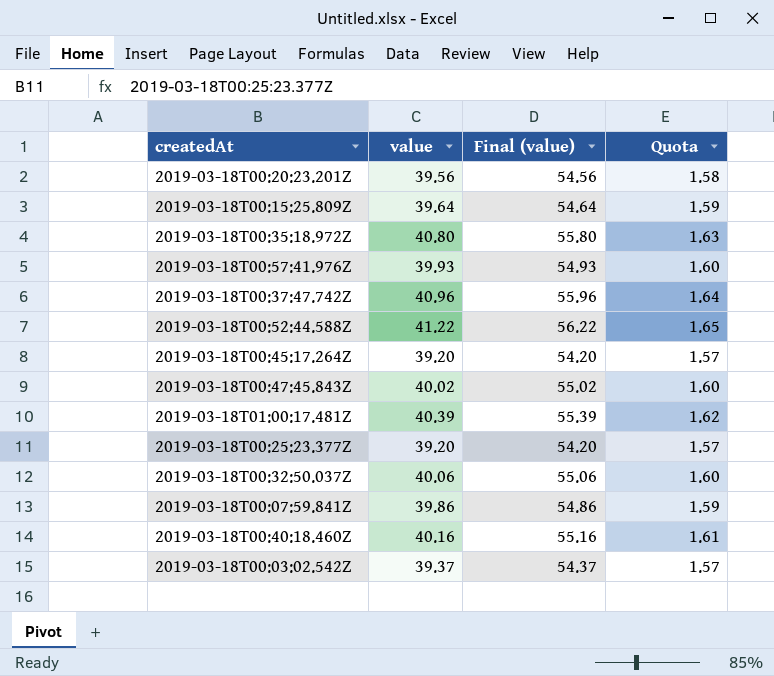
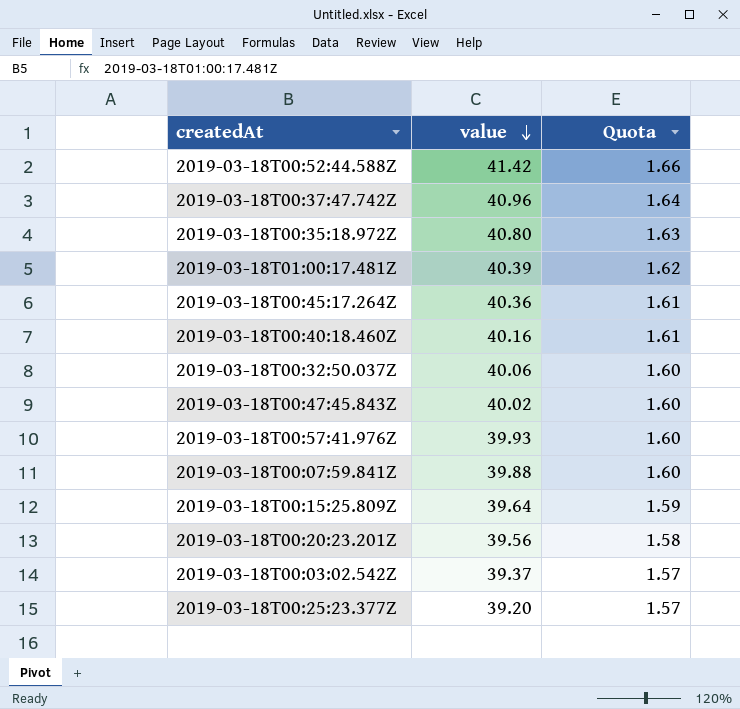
row order: none -> value descending
column Final (value) | formula: [value] + 15 -> none
2019-03-18T00:52:44.588Z | value: 41.22 -> 41.42
2019-03-18T00:52:44.588Z | Quota: 1.65 -> 1.66
2019-03-18T00:45:17.264Z | value: 39.20 -> 40.36
2019-03-18T00:45:17.264Z | Quota: 1.57 -> 1.61
2019-03-18T00:07:59.841Z | value: 39.86 -> 39.88
2019-03-18T00:07:59.841Z | Quota: 1.59 -> 1.60

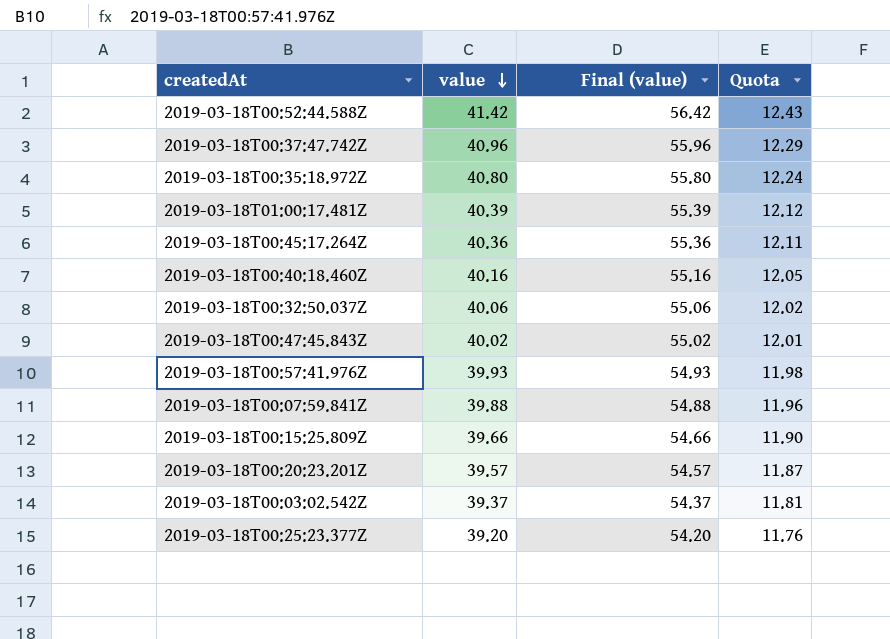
column Final (value) | formula: none -> [value] + 15
column Quota | formula: [value] * 0.04 -> [value] * 0.3
2019-03-18T00:15:25.809Z | value: 39.64 -> 39.66
2019-03-18T00:20:23.201Z | value: 39.56 -> 39.57

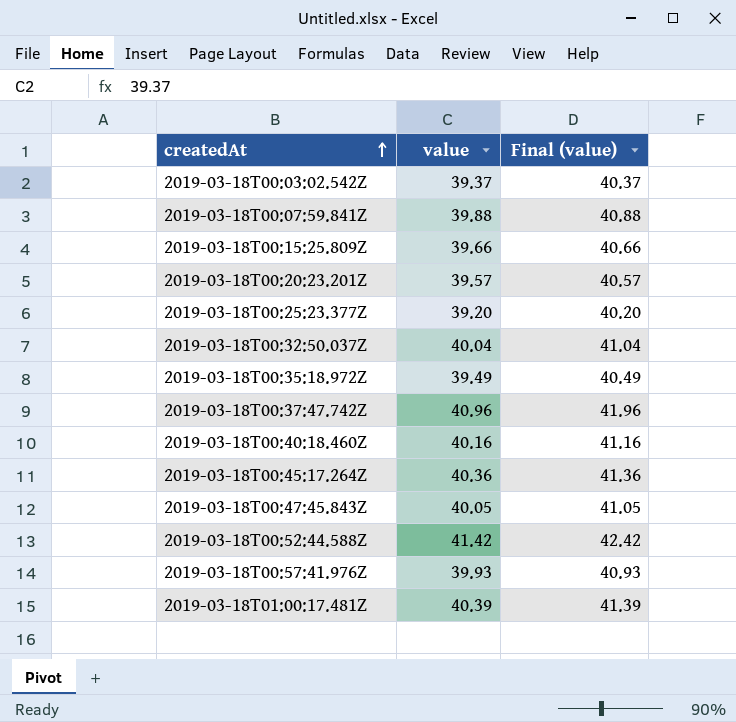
row order: value descending -> createdAt ascending
column Quota | formula: [value] * 0.3 -> none
column Final (value) | formula: [value] + 15 -> [value] + 1
2019-03-18T00:32:50.037Z | value: 40.06 -> 40.04
2019-03-18T00:35:18.972Z | value: 40.80 -> 39.49
2019-03-18T00:47:45.843Z | value: 40.02 -> 40.05

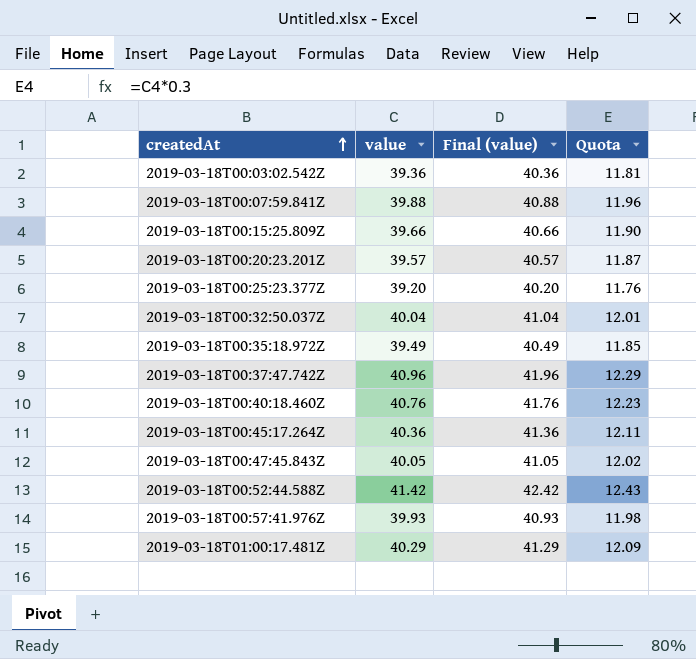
column Quota | formula: none -> [value] * 0.3
2019-03-18T00:03:02.542Z | value: 39.37 -> 39.36
2019-03-18T00:03:02.542Z | Final (value): 40.37 -> 40.36
2019-03-18T00:40:18.460Z | value: 40.16 -> 40.76
2019-03-18T00:40:18.460Z | Final (value): 41.16 -> 41.76
2019-03-18T01:00:17.481Z | value: 40.39 -> 40.29
2019-03-18T01:00:17.481Z | Final (value): 41.39 -> 41.29

